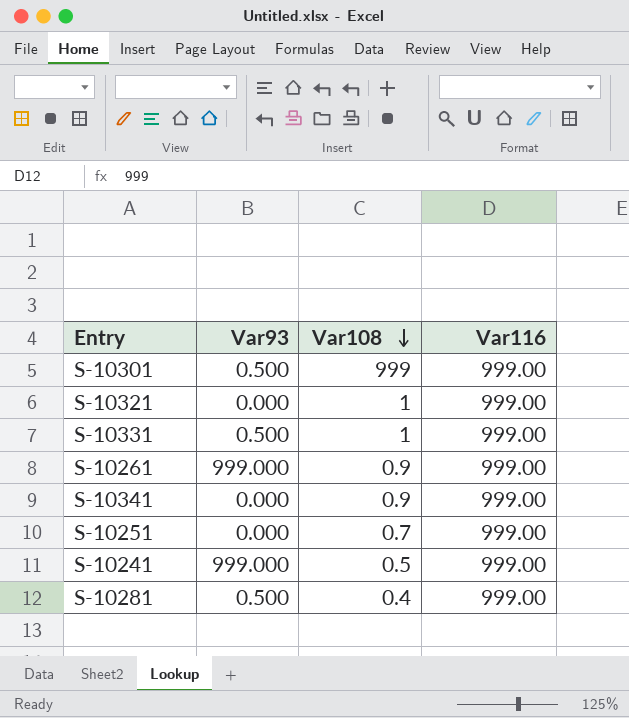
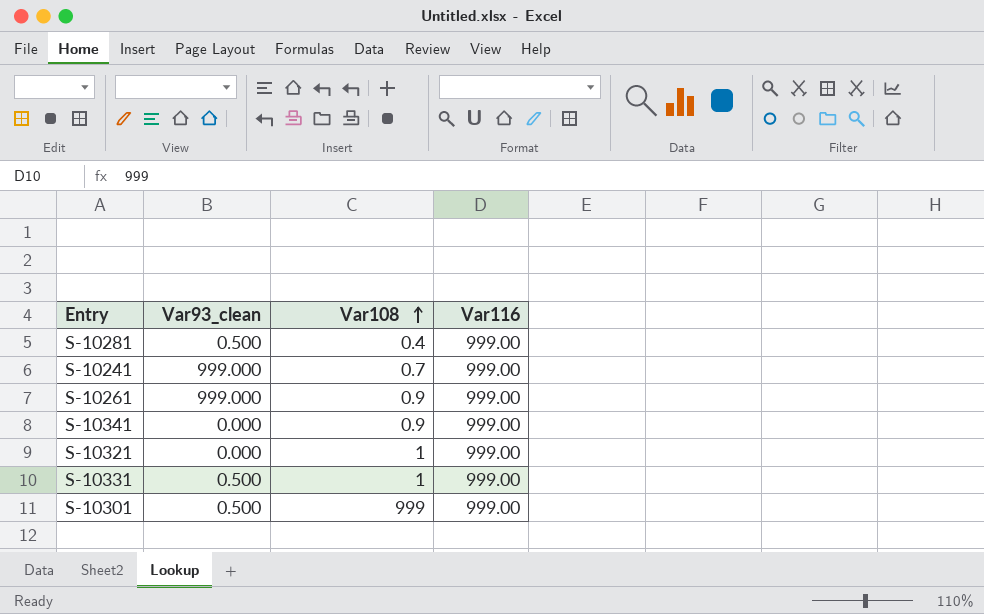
row order: Var108 descending -> Var108 ascending
column name: Var93 -> Var93_clean
row S-10251: 0.000 | 0.7 | 999.00 -> none
S-10241 | Var108: 0.5 -> 0.7

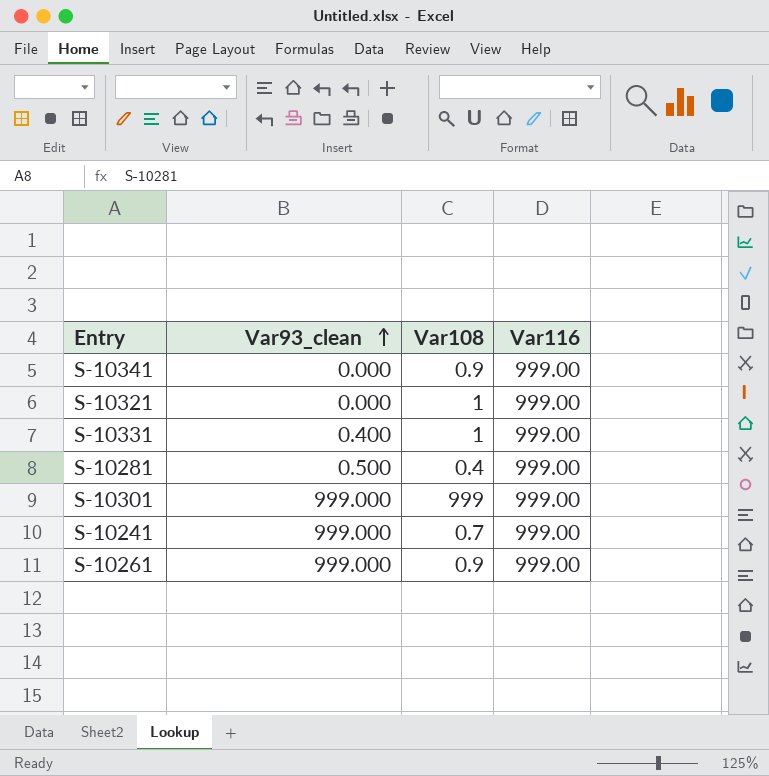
row order: Var108 ascending -> Var93_clean ascending
S-10331 | Var93_clean: 0.500 -> 0.400
S-10301 | Var93_clean: 0.500 -> 999.000

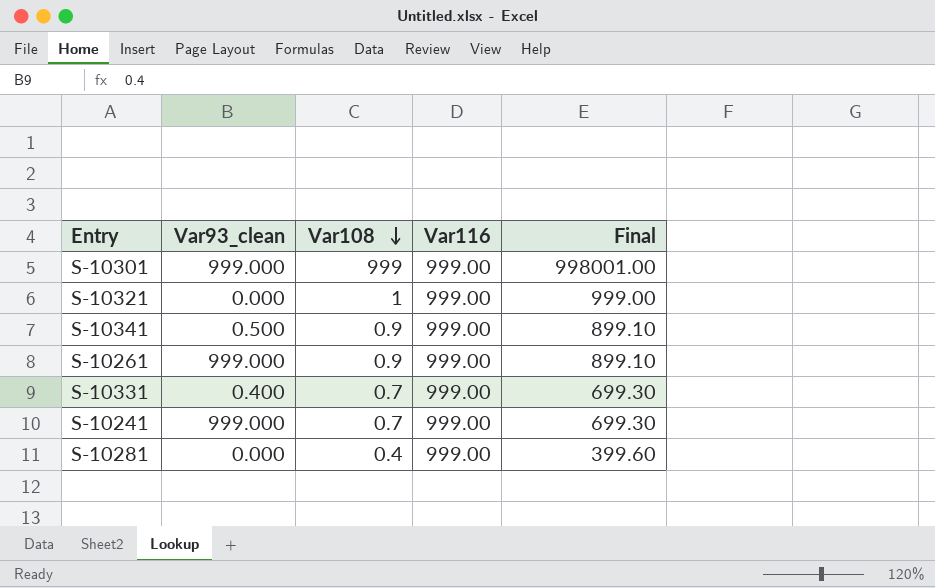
row order: Var93_clean ascending -> Var108 descending
column Final | formula: none -> [Var108] * [Var116]
S-10341 | Var93_clean: 0.000 -> 0.500
S-10331 | Var108: 1 -> 0.7
S-10281 | Var93_clean: 0.500 -> 0.000

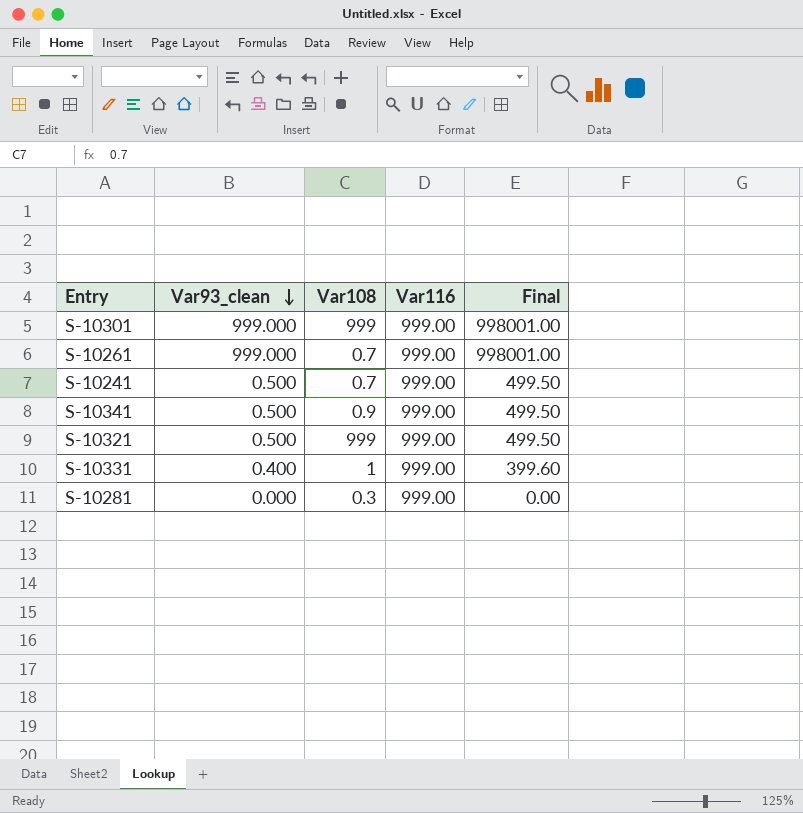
row order: Var108 descending -> Var93_clean descending
column Final | formula: [Var108] * [Var116] -> [Var93_clean] * [Var116]
S-10261 | Var108: 0.9 -> 0.7
S-10241 | Var93_clean: 999.000 -> 0.500
S-10321 | Var93_clean: 0.000 -> 0.500
S-10321 | Var108: 1 -> 999
S-10331 | Var108: 0.7 -> 1
S-10281 | Var108: 0.4 -> 0.3

